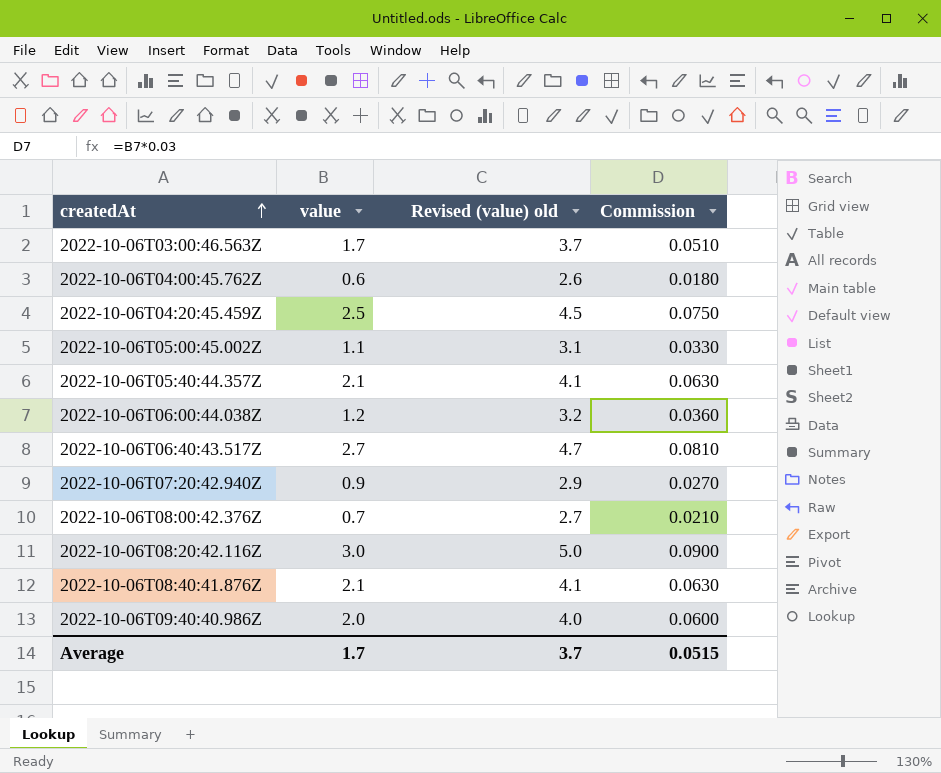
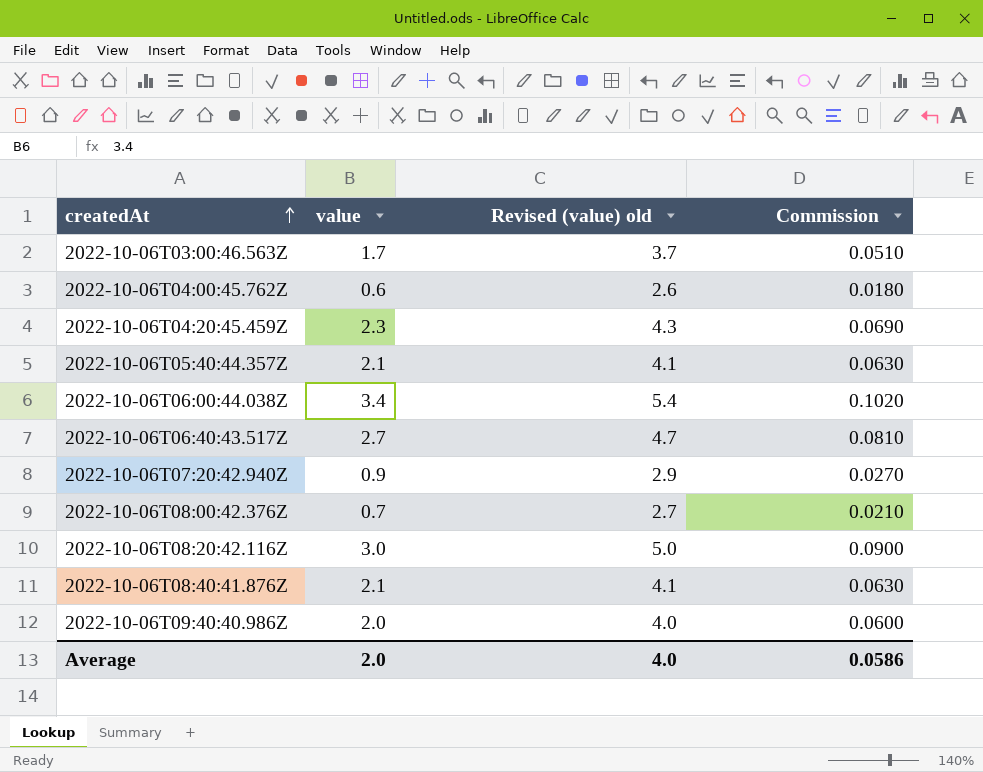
row 2022-10-06T05:00:45.002Z: 1.1 | 3.1 | 0.0330 -> none
2022-10-06T04:20:45.459Z | value: 2.5 -> 2.3
2022-10-06T04:20:45.459Z | Revised (value) old: 4.5 -> 4.3
2022-10-06T04:20:45.459Z | Commission: 0.0750 -> 0.0690
2022-10-06T06:00:44.038Z | value: 1.2 -> 3.4
2022-10-06T06:00:44.038Z | Revised (value) old: 3.2 -> 5.4
2022-10-06T06:00:44.038Z | Commission: 0.0360 -> 0.1020
Average | value: 1.7 -> 2.0
Average | Revised (value) old: 3.7 -> 4.0
Average | Commission: 0.0515 -> 0.0586

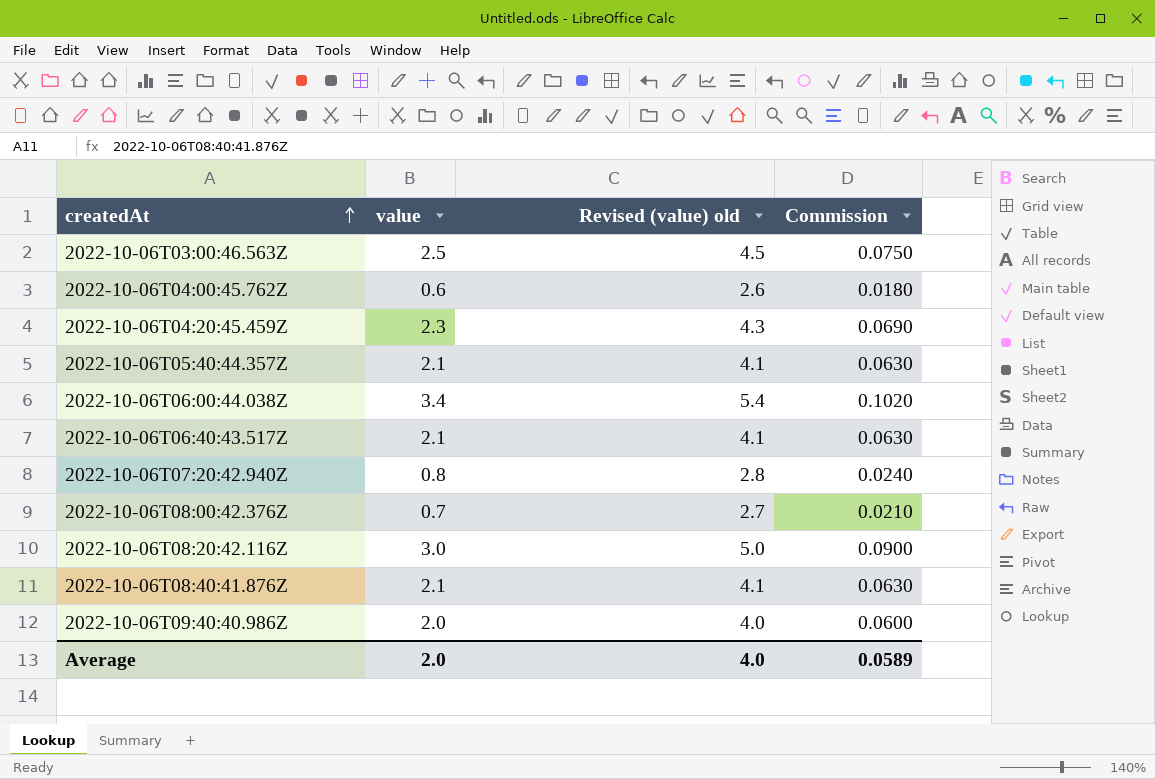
2022-10-06T03:00:46.563Z | value: 1.7 -> 2.5
2022-10-06T03:00:46.563Z | Revised (value) old: 3.7 -> 4.5
2022-10-06T03:00:46.563Z | Commission: 0.0510 -> 0.0750
2022-10-06T06:40:43.517Z | value: 2.7 -> 2.1
2022-10-06T06:40:43.517Z | Revised (value) old: 4.7 -> 4.1
2022-10-06T06:40:43.517Z | Commission: 0.0810 -> 0.0630
2022-10-06T07:20:42.940Z | value: 0.9 -> 0.8
2022-10-06T07:20:42.940Z | Revised (value) old: 2.9 -> 2.8
2022-10-06T07:20:42.940Z | Commission: 0.0270 -> 0.0240
Average | Commission: 0.0586 -> 0.0589

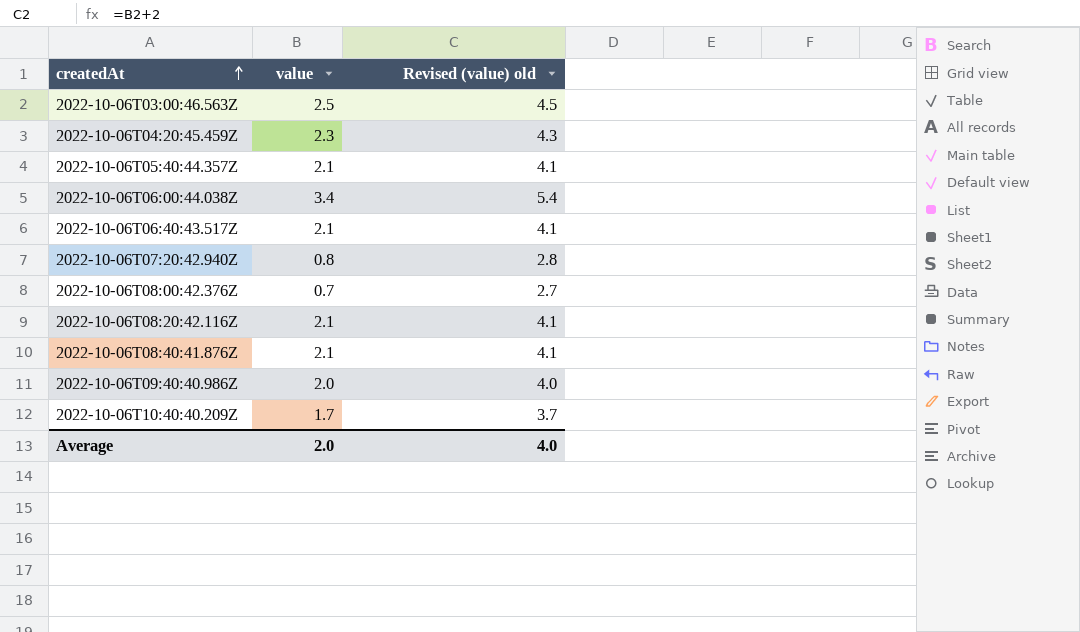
column Commission | formula: [value] * 0.03 -> none
row 2022-10-06T04:00:45.762Z: 0.6 | 2.6 | 0.0180 -> none
2022-10-06T08:20:42.116Z | value: 3.0 -> 2.1
2022-10-06T08:20:42.116Z | Revised (value) old: 5.0 -> 4.1
row 2022-10-06T10:40:40.209Z: none -> 1.7 | 3.7

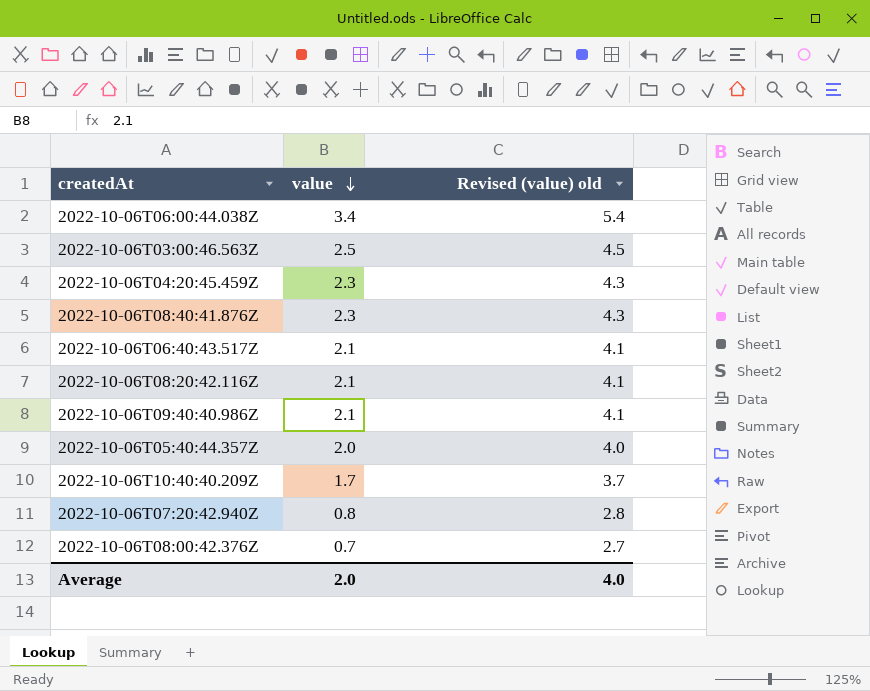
row order: createdAt ascending -> value descending
2022-10-06T08:40:41.876Z | value: 2.1 -> 2.3
2022-10-06T08:40:41.876Z | Revised (value) old: 4.1 -> 4.3
2022-10-06T09:40:40.986Z | value: 2.0 -> 2.1
2022-10-06T09:40:40.986Z | Revised (value) old: 4.0 -> 4.1
2022-10-06T05:40:44.357Z | value: 2.1 -> 2.0
2022-10-06T05:40:44.357Z | Revised (value) old: 4.1 -> 4.0

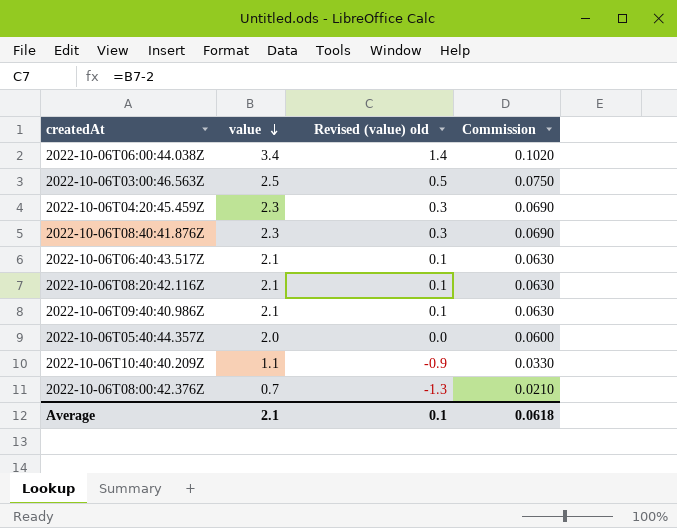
column Revised (value) old | formula: [value] + 2 -> [value] - 2
column Commission | formula: none -> [value] * 0.03
row 2022-10-06T07:20:42.940Z: 0.8 | 2.8 -> none
2022-10-06T10:40:40.209Z | value: 1.7 -> 1.1
Average | value: 2.0 -> 2.1
Average | Revised (value) old: 4.0 -> 0.1

